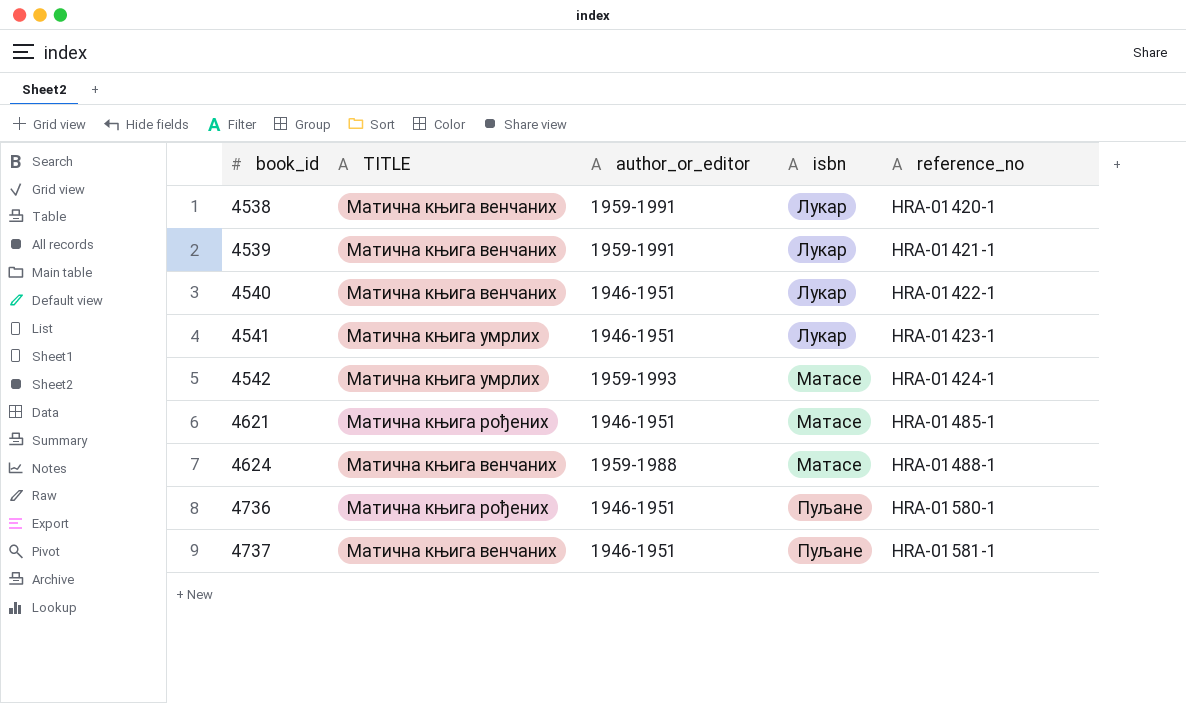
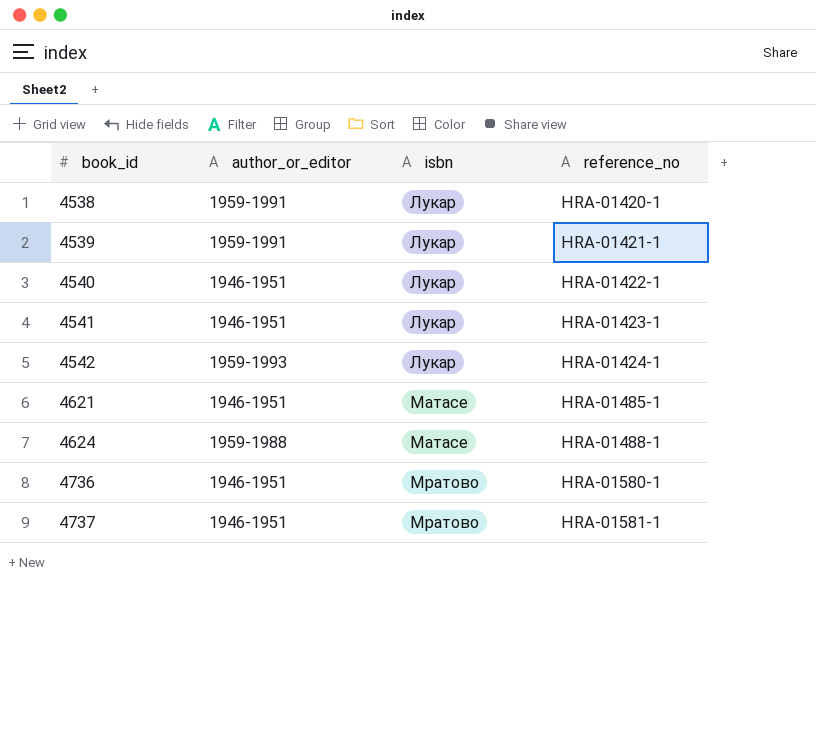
column TITLE | position: 2 -> none
4542 | isbn: Матасе -> Лукар
4736 | isbn: Пуљане -> Мратово
4737 | isbn: Пуљане -> Мратово

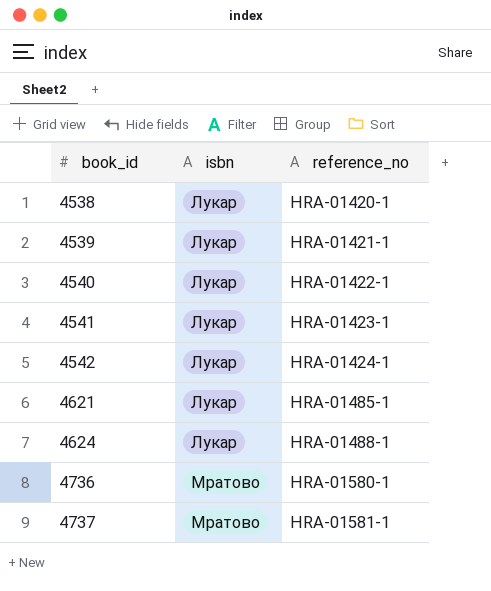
column author_or_editor | position: 2 -> none
4621 | isbn: Матасе -> Лукар
4624 | isbn: Матасе -> Лукар

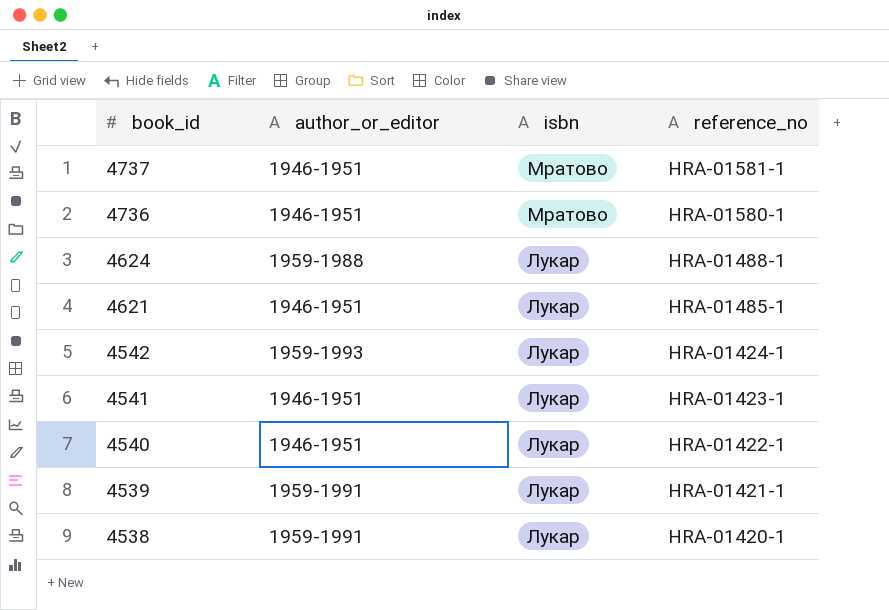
row order: book_id ascending -> book_id descending
column author_or_editor | position: none -> 2

